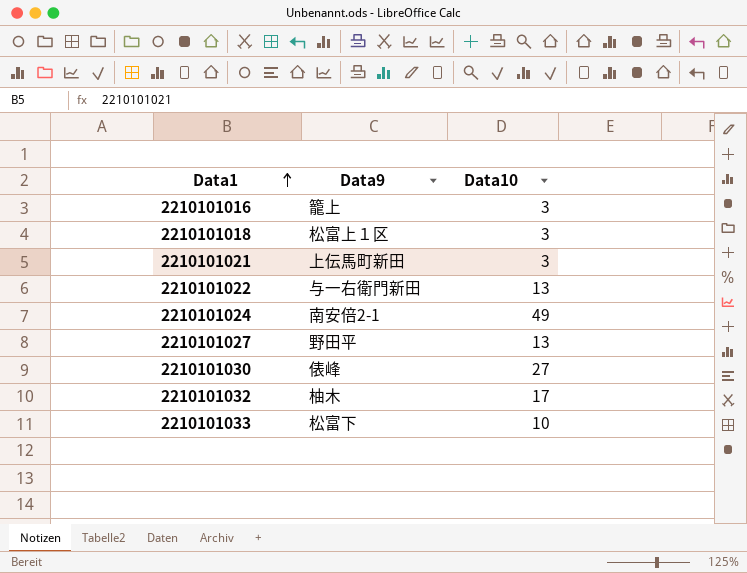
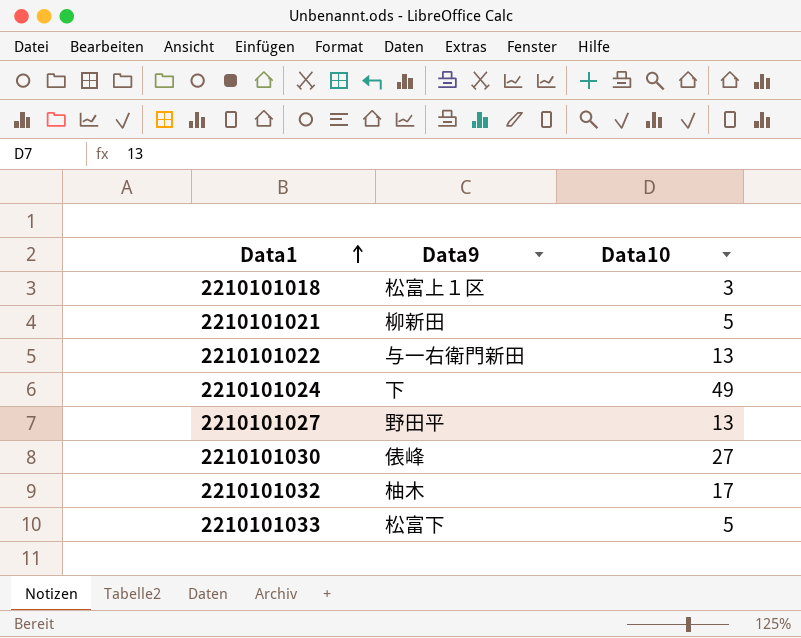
row 2210101016: 籠上 | 3 -> none
2210101021 | Data9: 上伝馬町新田 -> 柳新田
2210101021 | Data10: 3 -> 5
2210101024 | Data9: 南安倍2-1 -> 下
2210101033 | Data10: 10 -> 5

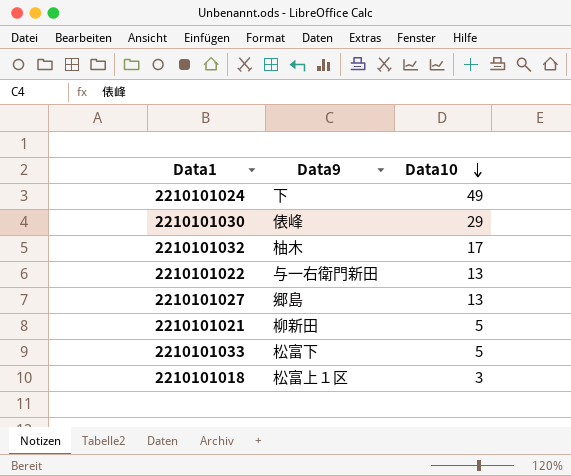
row order: Data1 ascending -> Data10 descending
2210101030 | Data10: 27 -> 29
2210101027 | Data9: 野田平 -> 郷島

